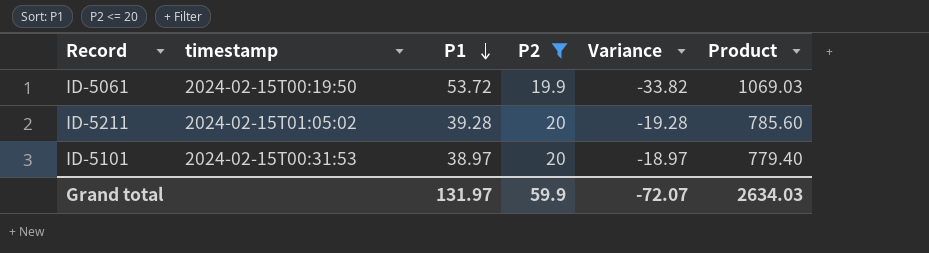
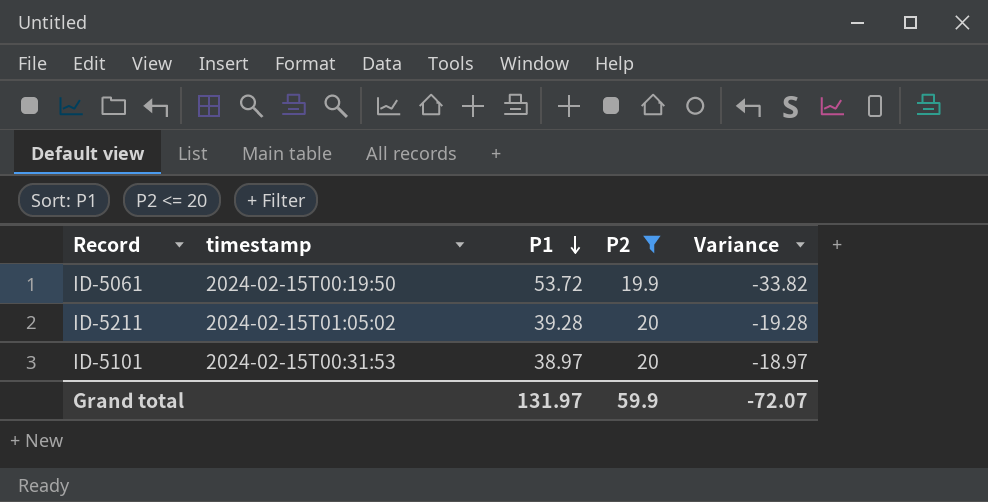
column Product | formula: [P1] * [P2] -> none

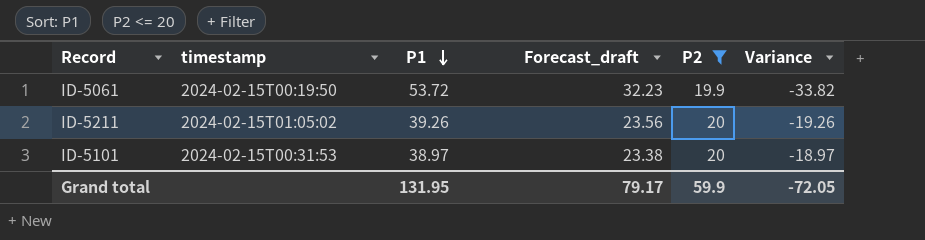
column Forecast_draft | formula: none -> [P1] * 0.6
ID-5211 | P1: 39.28 -> 39.26
ID-5211 | Variance: -19.28 -> -19.26
Grand total | P1: 131.97 -> 131.95
Grand total | Variance: -72.07 -> -72.05

